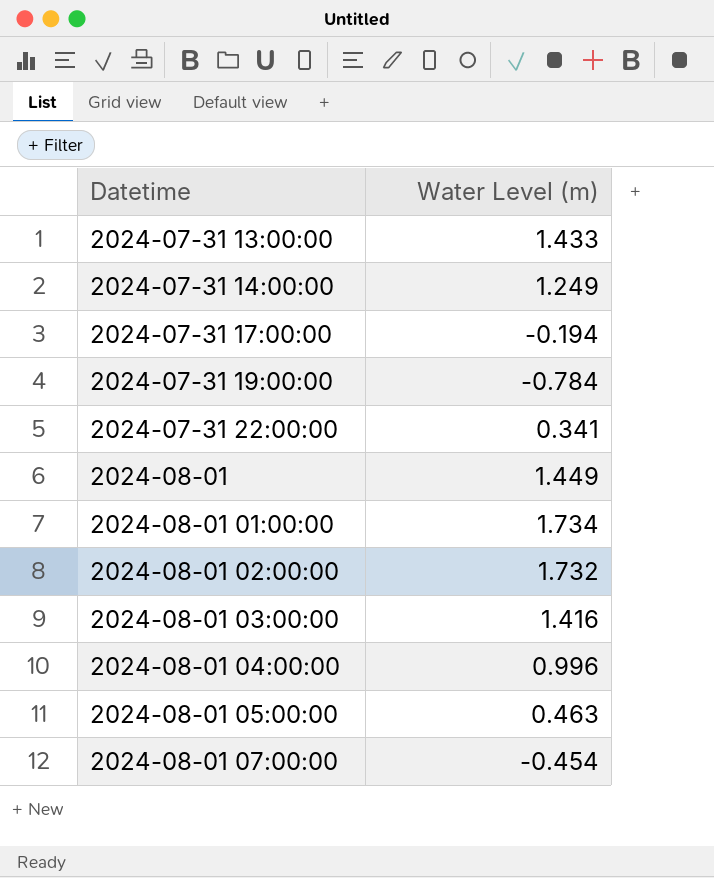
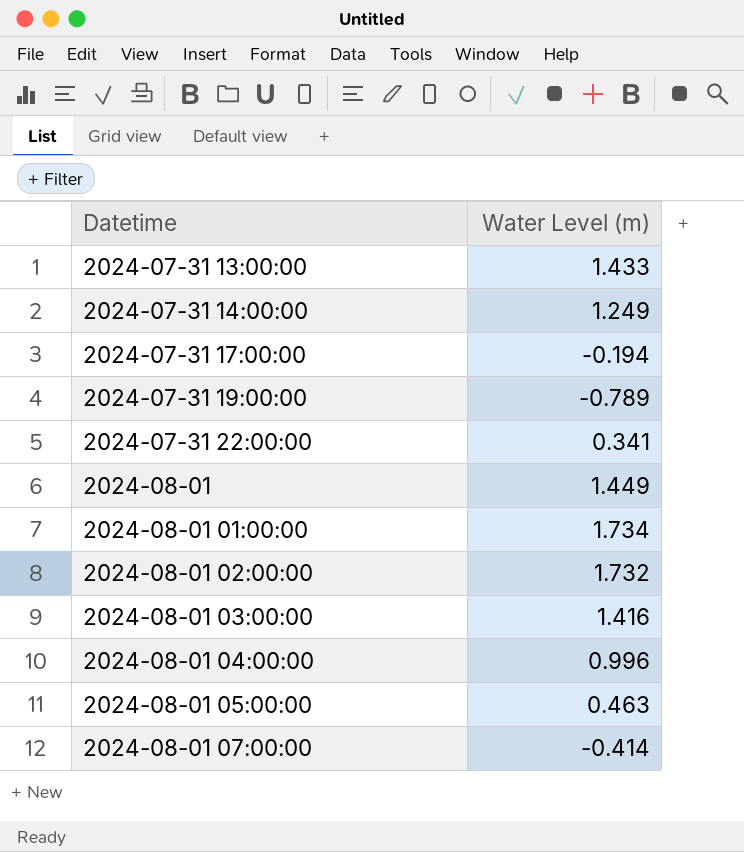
2024-07-31 19:00:00 | Water Level (m): -0.784 -> -0.789
2024-08-01 07:00:00 | Water Level (m): -0.454 -> -0.414

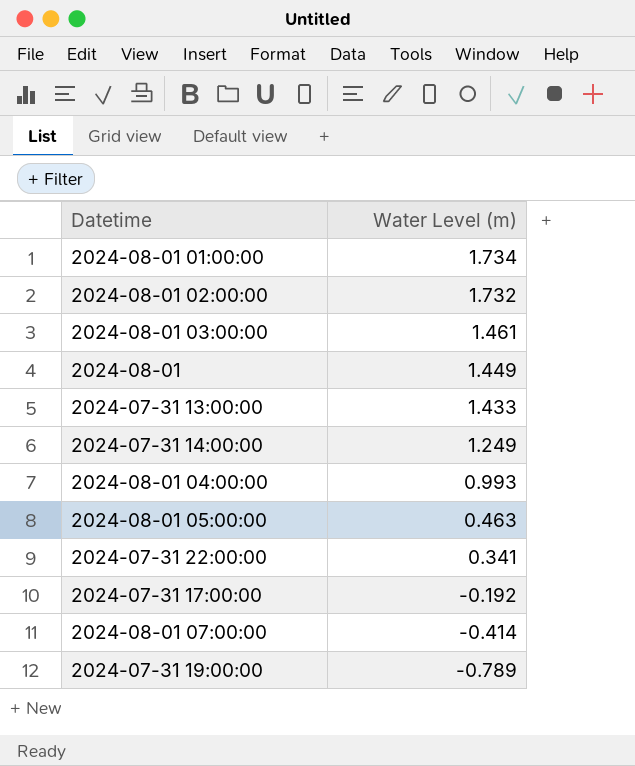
row order: Datetime ascending -> Water Level (m) descending
2024-08-01 03:00:00 | Water Level (m): 1.416 -> 1.461
2024-08-01 04:00:00 | Water Level (m): 0.996 -> 0.993
2024-07-31 17:00:00 | Water Level (m): -0.194 -> -0.192

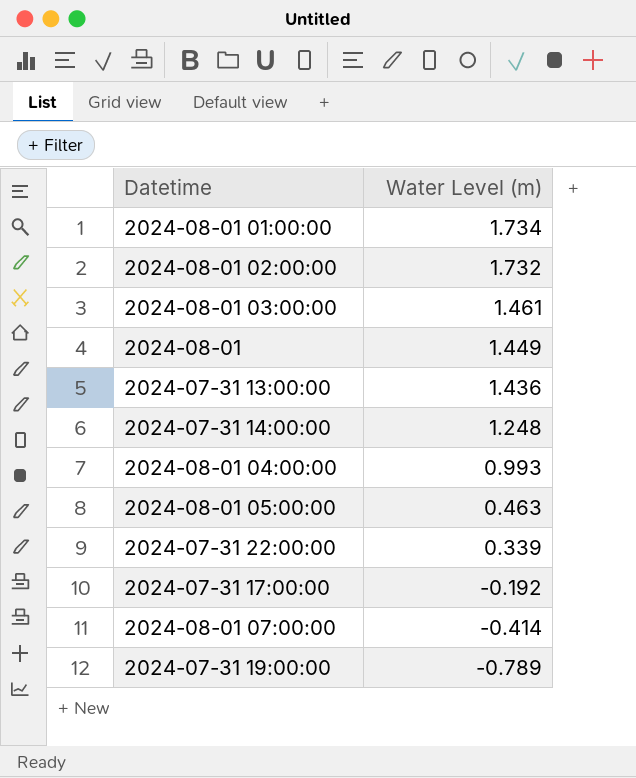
2024-07-31 13:00:00 | Water Level (m): 1.433 -> 1.436
2024-07-31 14:00:00 | Water Level (m): 1.249 -> 1.248
2024-07-31 22:00:00 | Water Level (m): 0.341 -> 0.339

